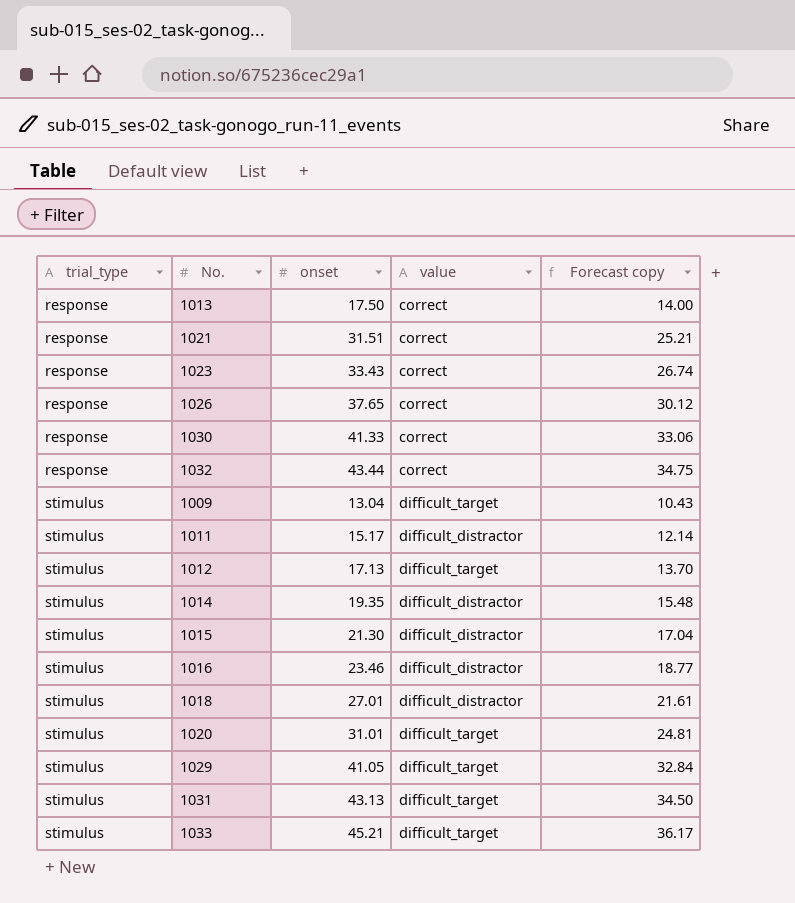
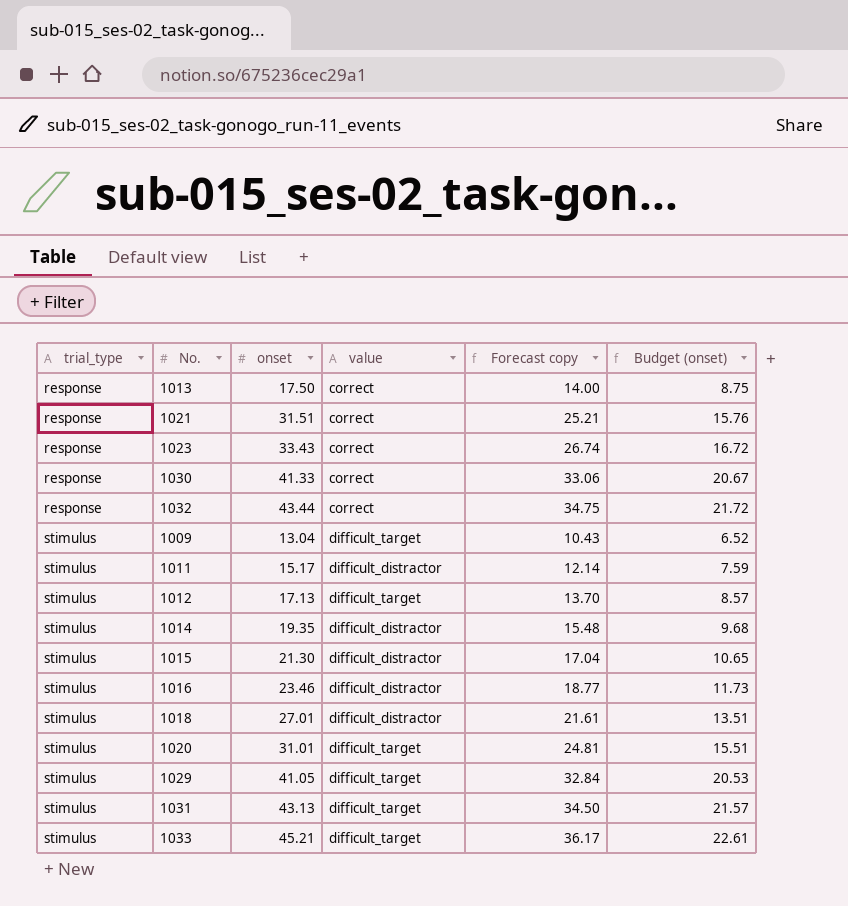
column Budget (onset) | formula: none -> [onset] * 0.5
row 1026: response | 37.65 | correct | 30.12 -> none

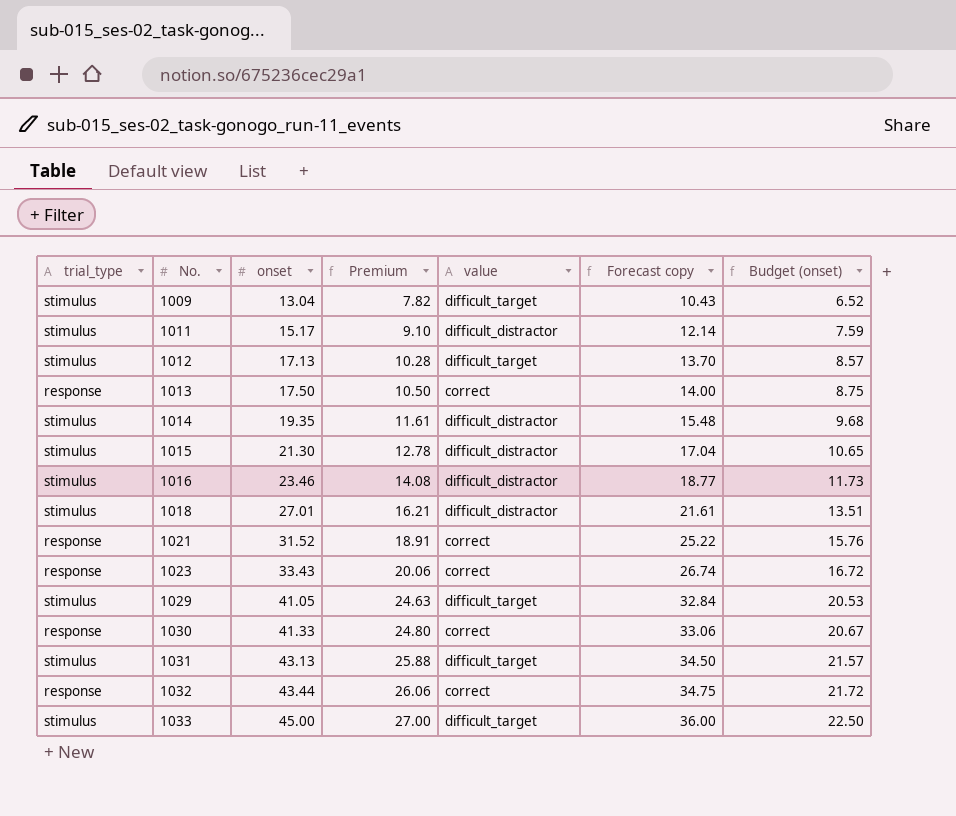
row order: trial_type ascending -> No. ascending
column Premium | formula: none -> [onset] * 0.6
row 1020: stimulus | 31.01 | difficult_target | 24.81 | 15.51 -> none
1021 | onset: 31.51 -> 31.52
1021 | Forecast copy: 25.21 -> 25.22
1033 | onset: 45.21 -> 45.00
1033 | Forecast copy: 36.17 -> 36.00
1033 | Budget (onset): 22.61 -> 22.50

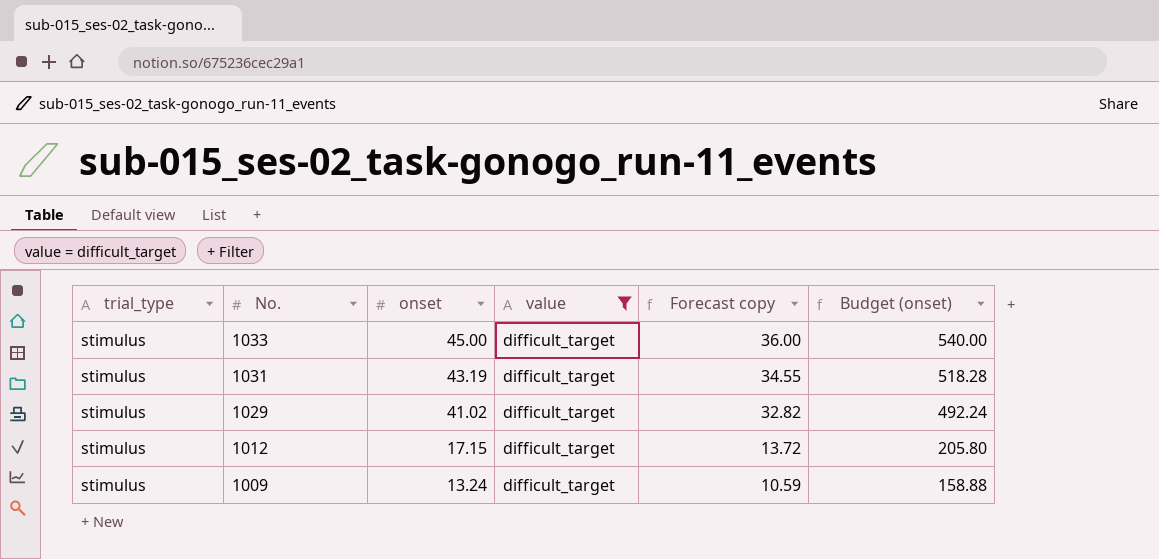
filter: none -> value = difficult_target
row order: No. ascending -> No. descending
column Premium | formula: [onset] * 0.6 -> none
column Budget (onset) | formula: [onset] * 0.5 -> [onset] * 12
1031 | onset: 43.13 -> 43.19
1031 | Forecast copy: 34.50 -> 34.55
1029 | onset: 41.05 -> 41.02
1029 | Forecast copy: 32.84 -> 32.82
1012 | onset: 17.13 -> 17.15
1012 | Forecast copy: 13.70 -> 13.72
1009 | onset: 13.04 -> 13.24
1009 | Forecast copy: 10.43 -> 10.59

